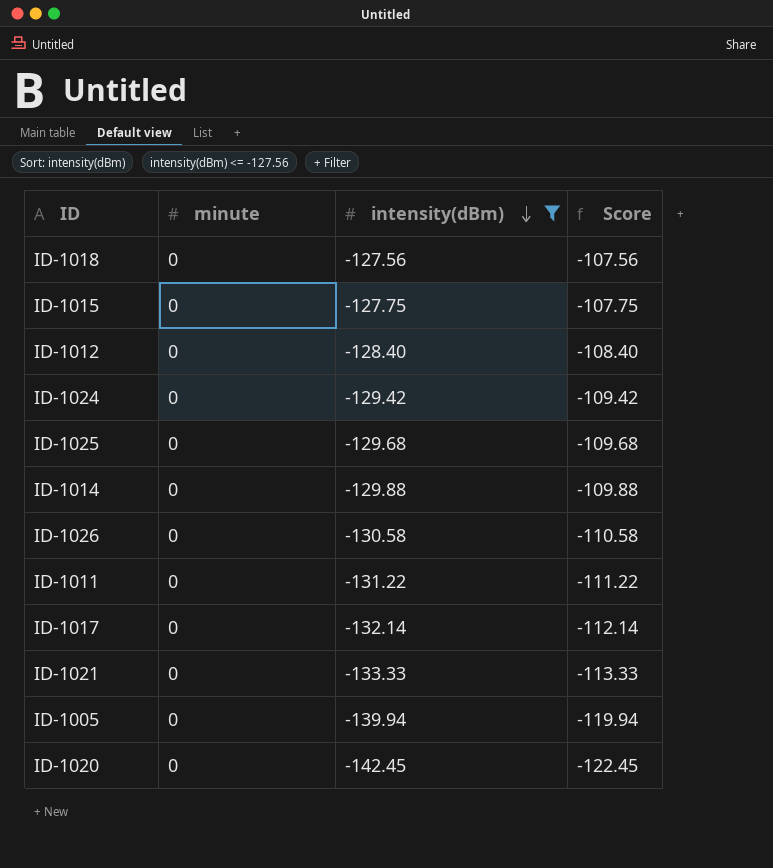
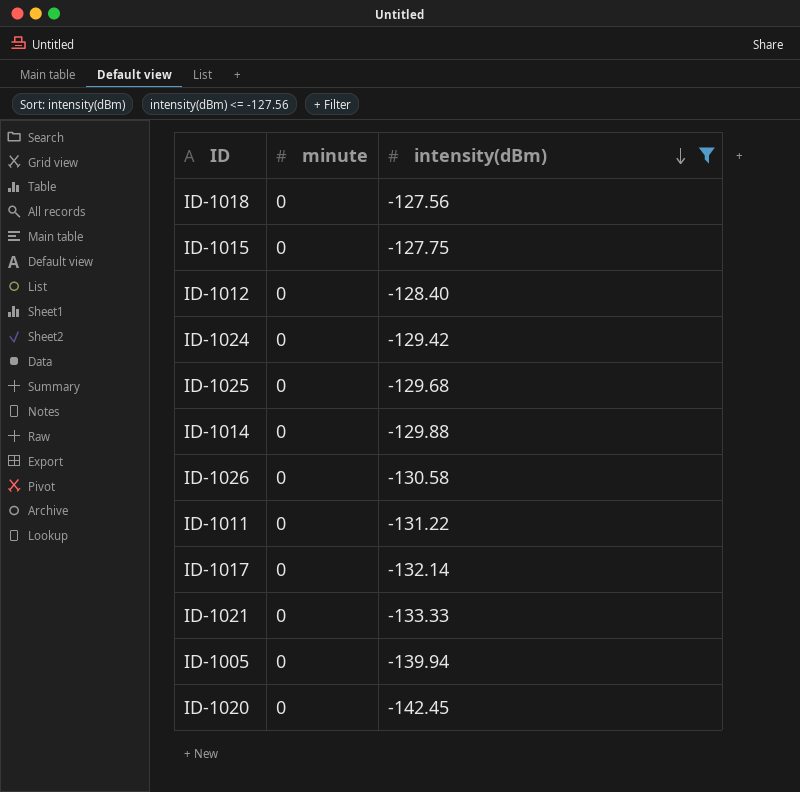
column Score | formula: [intensity(dBm)] + 20 -> none

